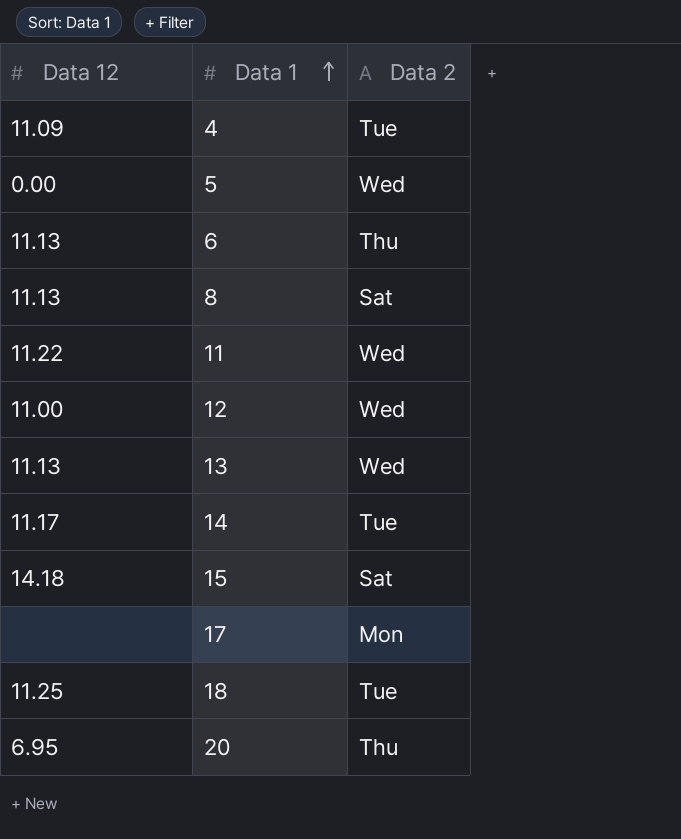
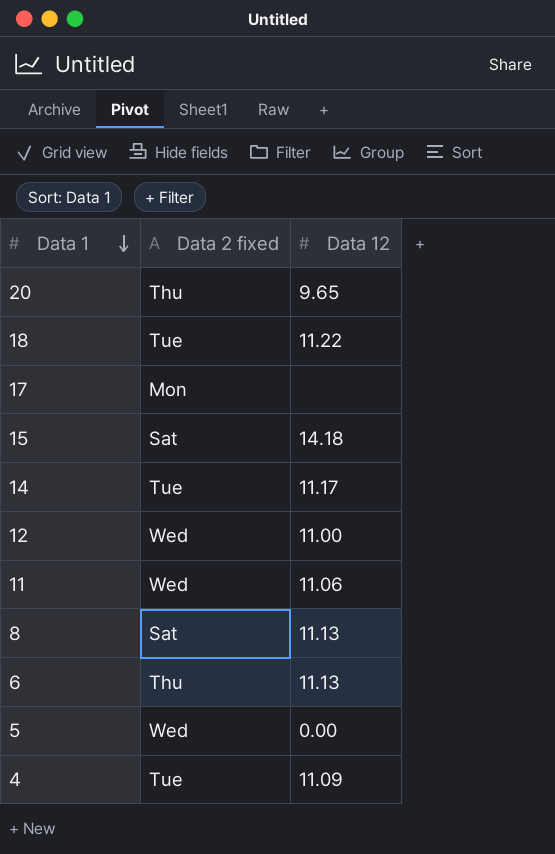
row order: Data 1 ascending -> Data 1 descending
column name: Data 2 -> Data 2 fixed
column Data 12 | position: 1 -> 3
row 13: 11.13 | Wed -> none
20 | Data 12: 6.95 -> 9.65
18 | Data 12: 11.25 -> 11.22
11 | Data 12: 11.22 -> 11.06

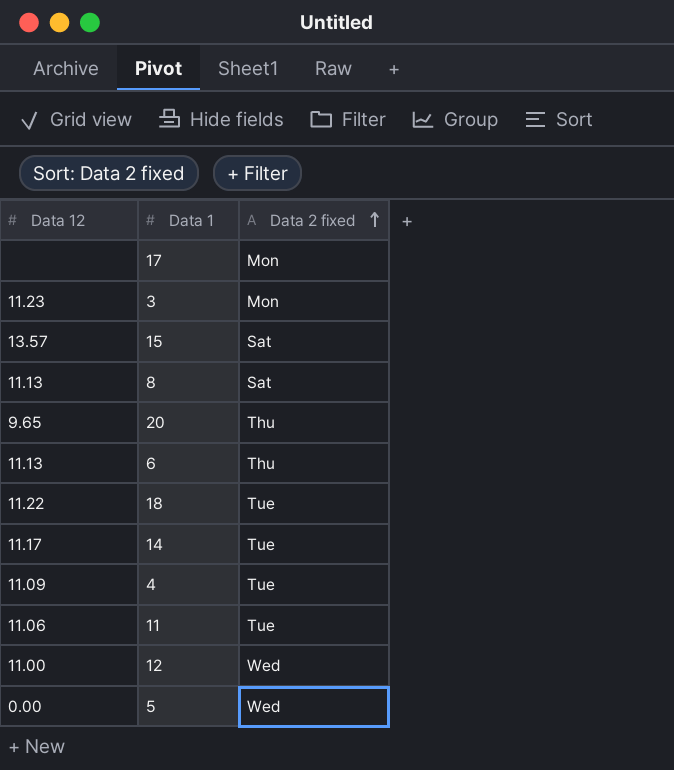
row order: Data 1 descending -> Data 2 fixed ascending
column Data 12 | position: 3 -> 1
row 3: none -> 11.23 | Mon
15 | Data 12: 14.18 -> 13.57
11 | Data 2 fixed: Wed -> Tue

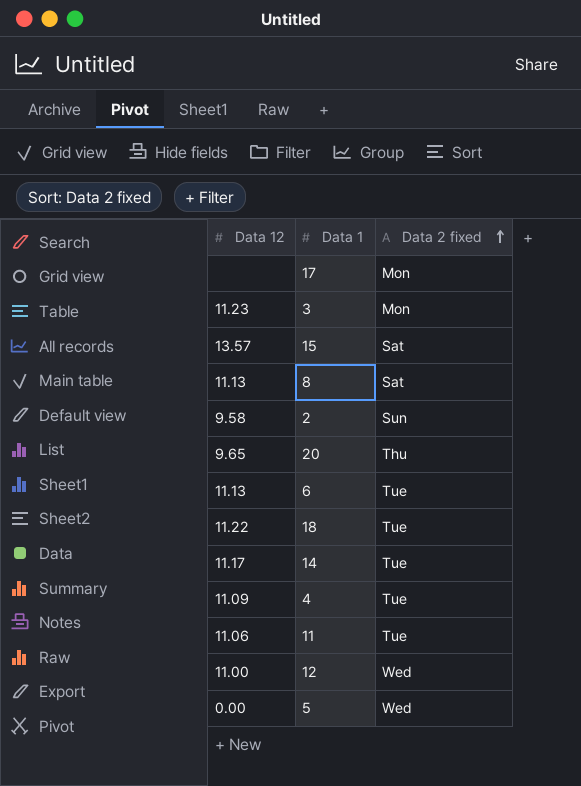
row 2: none -> 9.58 | Sun
6 | Data 2 fixed: Thu -> Tue

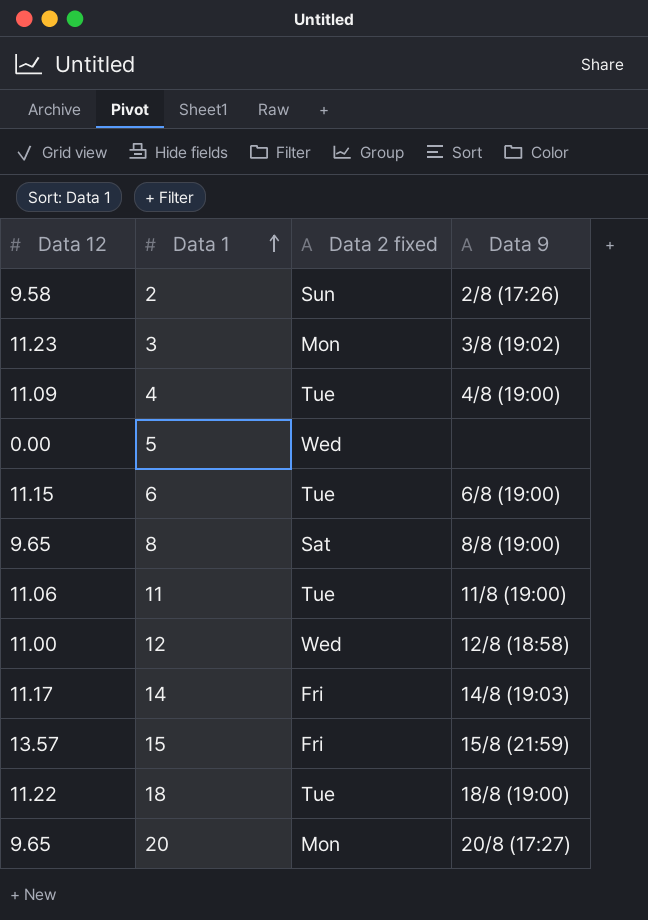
row order: Data 2 fixed ascending -> Data 1 ascending
column Data 9 | position: none -> 4
row 17: none | Mon -> none
6 | Data 12: 11.13 -> 11.15
8 | Data 12: 11.13 -> 9.65
14 | Data 2 fixed: Tue -> Fri
15 | Data 2 fixed: Sat -> Fri
20 | Data 2 fixed: Thu -> Mon

